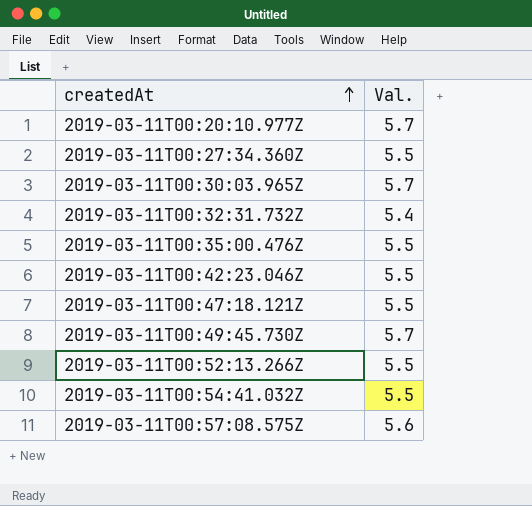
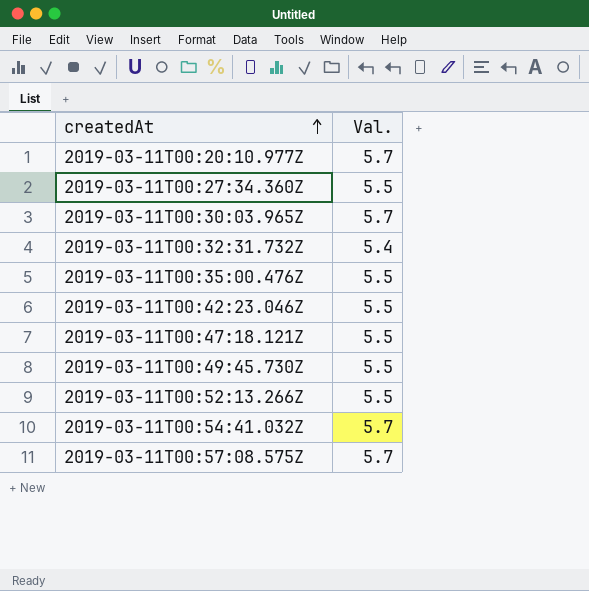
2019-03-11T00:49:45.730Z | Val.: 5.7 -> 5.5
2019-03-11T00:54:41.032Z | Val.: 5.5 -> 5.7
2019-03-11T00:57:08.575Z | Val.: 5.6 -> 5.7

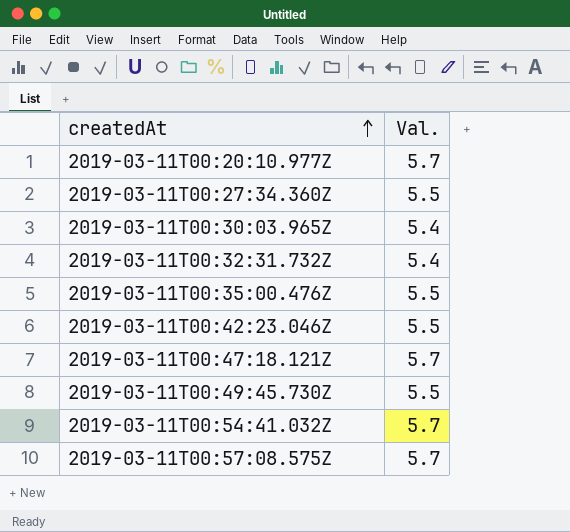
row 2019-03-11T00:52:13.266Z: 5.5 -> none
2019-03-11T00:30:03.965Z | Val.: 5.7 -> 5.4
2019-03-11T00:47:18.121Z | Val.: 5.5 -> 5.7

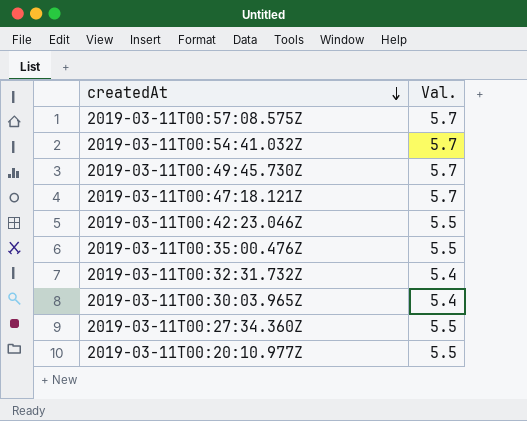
row order: createdAt ascending -> createdAt descending
2019-03-11T00:49:45.730Z | Val.: 5.5 -> 5.7
2019-03-11T00:20:10.977Z | Val.: 5.7 -> 5.5

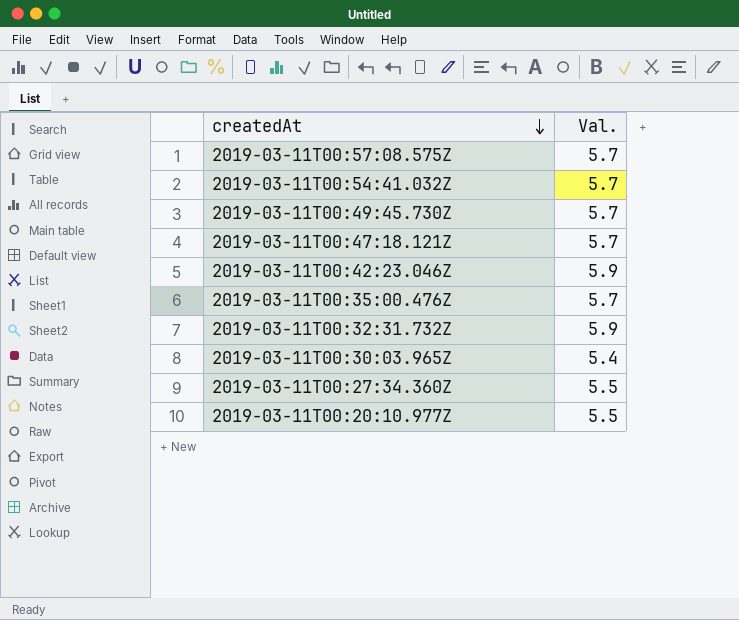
2019-03-11T00:42:23.046Z | Val.: 5.5 -> 5.9
2019-03-11T00:35:00.476Z | Val.: 5.5 -> 5.7
2019-03-11T00:32:31.732Z | Val.: 5.4 -> 5.9

